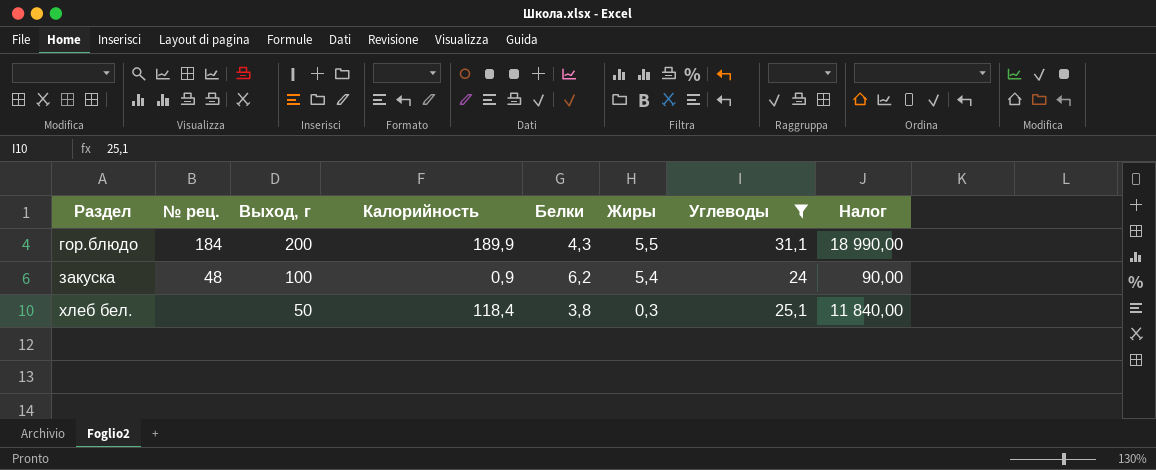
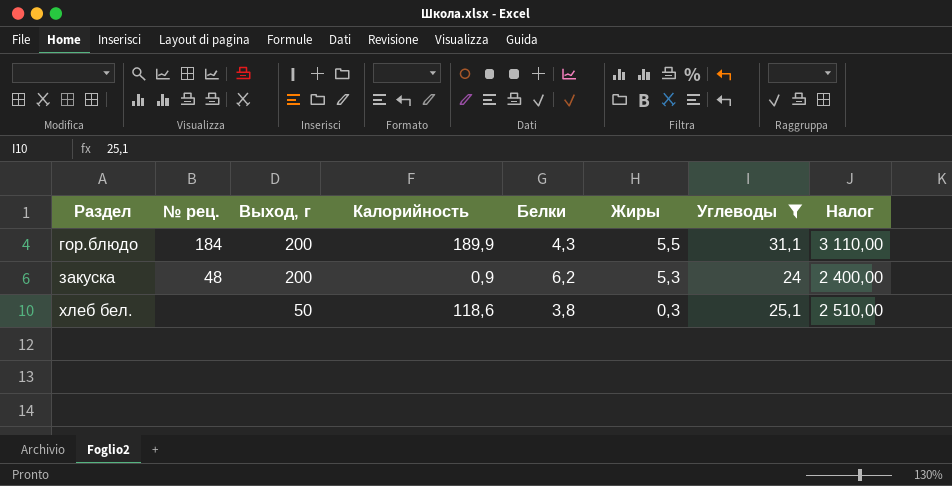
column Налог | formula: [Калорийность] * 100 -> [Углеводы] * 100
закуска | Выход, г: 100 -> 200
закуска | Жиры: 5,4 -> 5,3
хлеб бел. | Калорийность: 118,4 -> 118,6

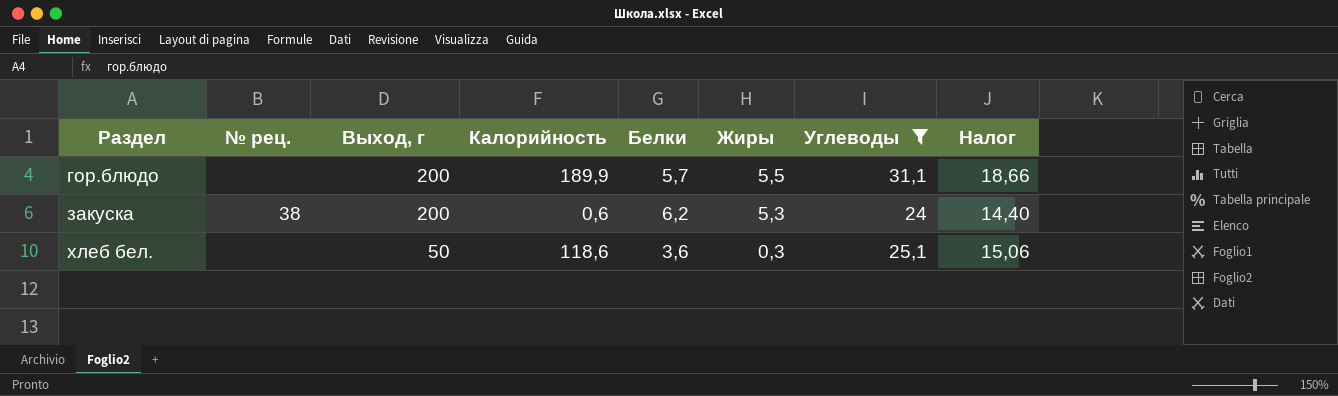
column Налог | formula: [Углеводы] * 100 -> [Углеводы] * 0,6
гор.блюдо | № рец.: 184 -> none
гор.блюдо | Белки: 4,3 -> 5,7
закуска | № рец.: 48 -> 38
закуска | Калорийность: 0,9 -> 0,6
хлеб бел. | Белки: 3,8 -> 3,6

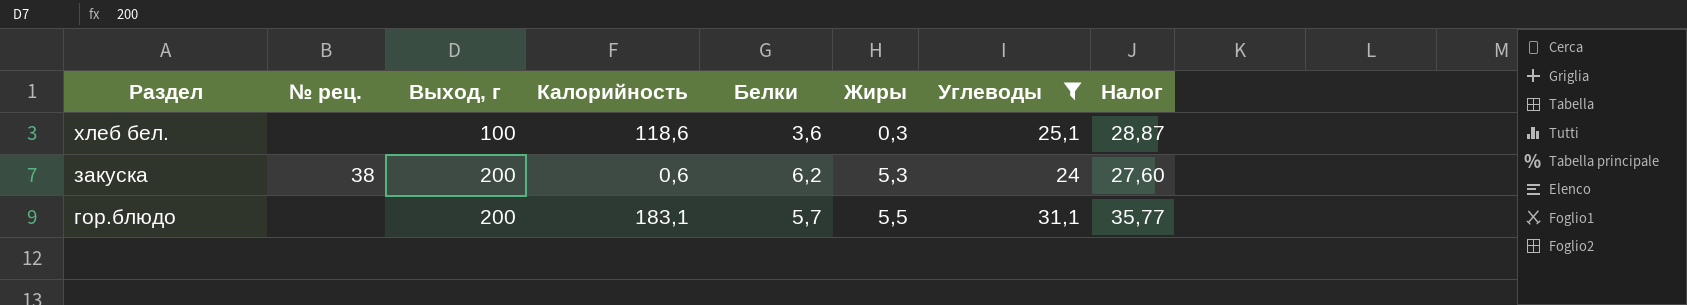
row order: Раздел ascending -> Раздел descending
column Налог | formula: [Углеводы] * 0,6 -> [Углеводы] * 1,15
хлеб бел. | Выход, г: 50 -> 100
гор.блюдо | Калорийность: 189,9 -> 183,1

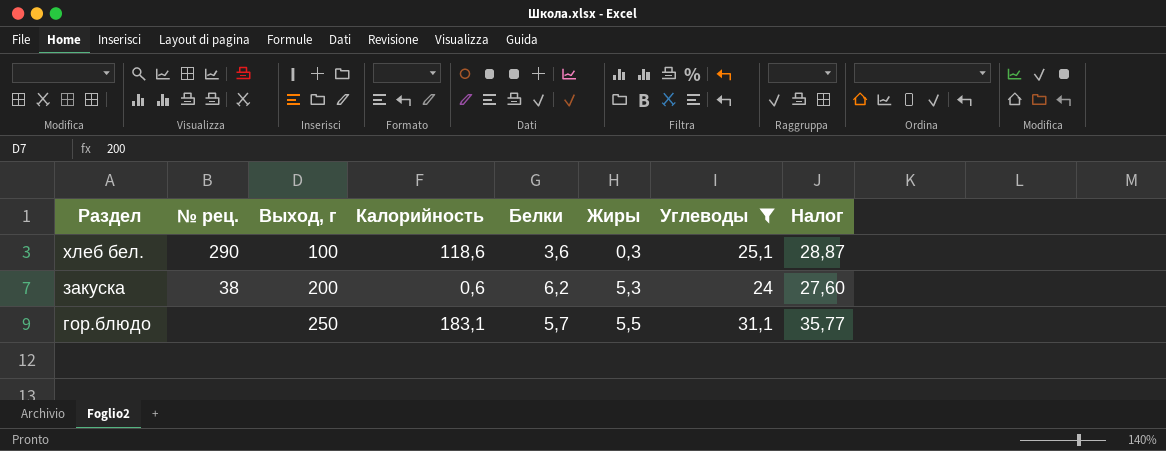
хлеб бел. | № рец.: none -> 290
гор.блюдо | Выход, г: 200 -> 250

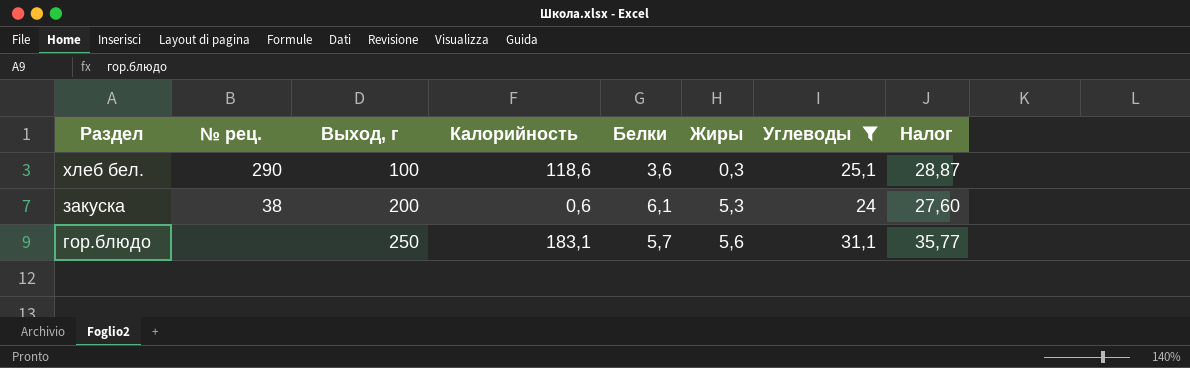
закуска | Белки: 6,2 -> 6,1
гор.блюдо | Жиры: 5,5 -> 5,6

